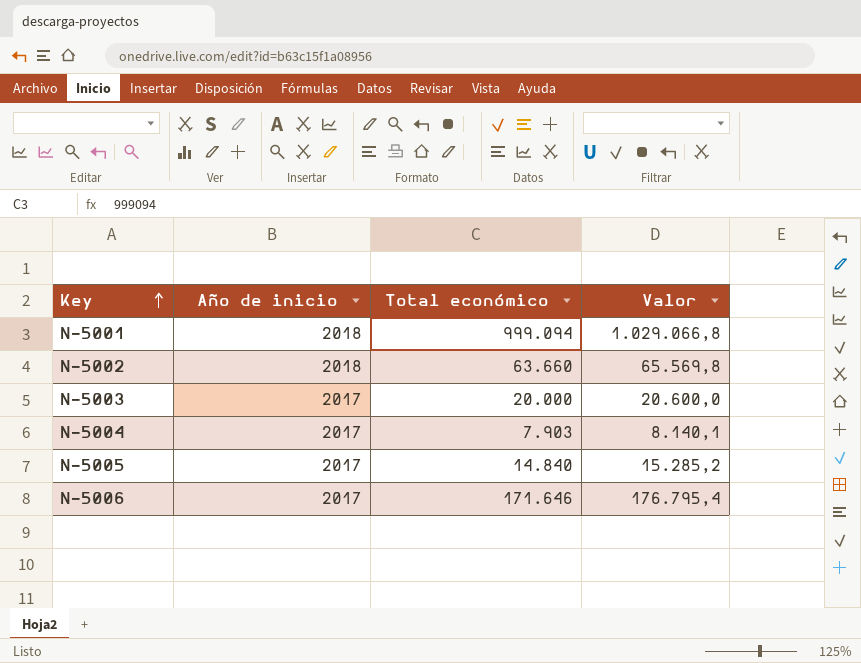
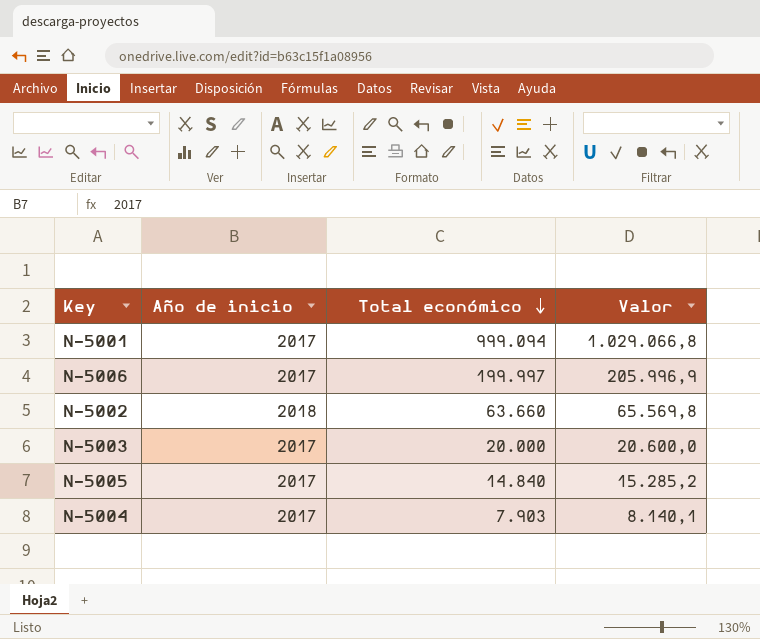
row order: Key ascending -> Total económico descending
N-5001 | Año de inicio: 2018 -> 2017
N-5006 | Total económico: 171.646 -> 199.997
N-5006 | Valor: 176.795,4 -> 205.996,9

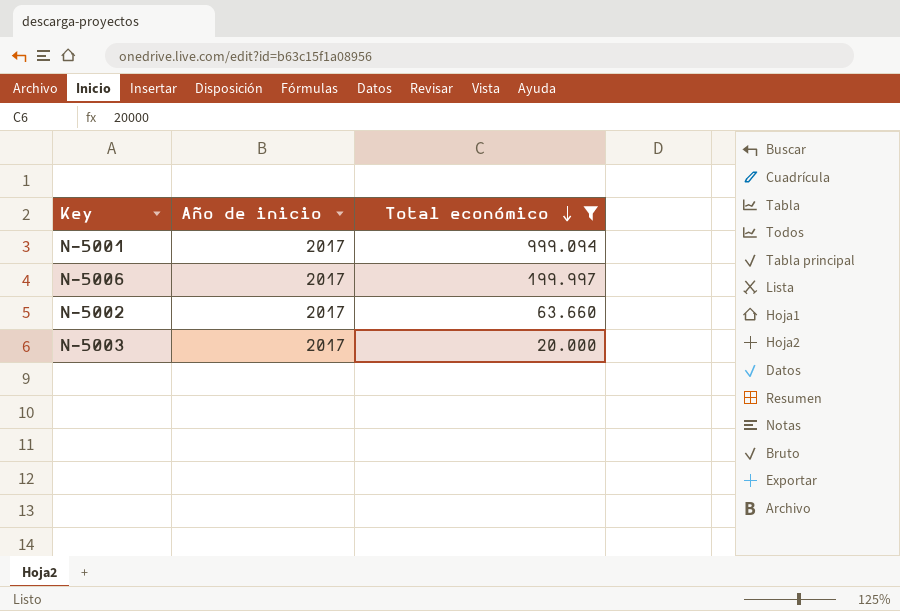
filter: none -> Total económico >= 20.000
column Valor | formula: [Total económico] * 1,03 -> none
N-5002 | Año de inicio: 2018 -> 2017

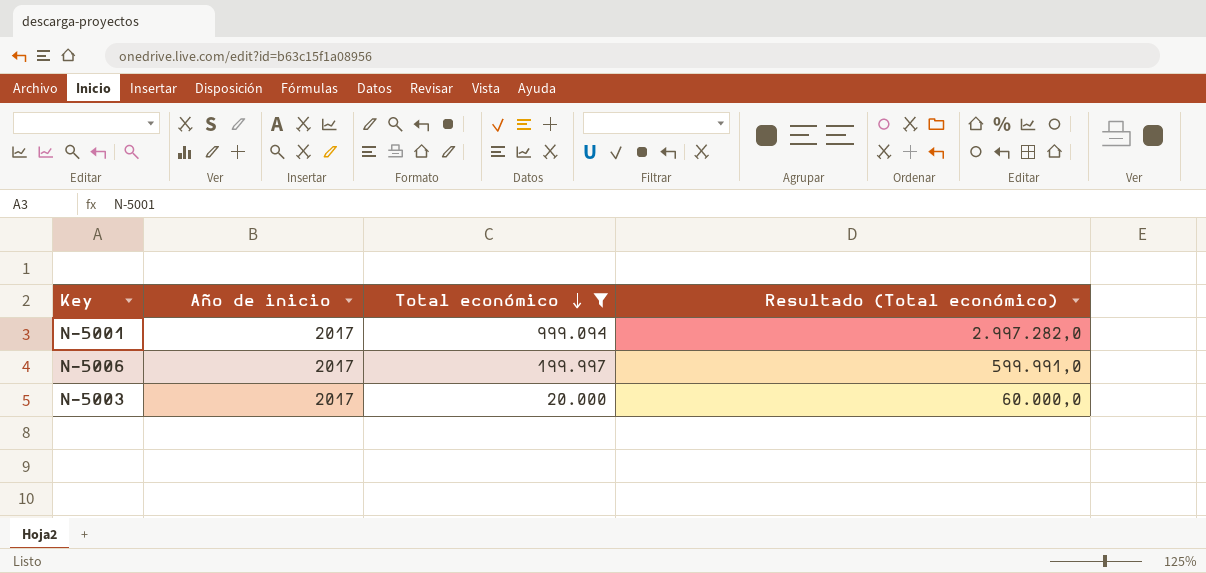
column Resultado (Total económico) | formula: none -> [Total económico] * 3
row N-5002: 2017 | 63.660 -> none

